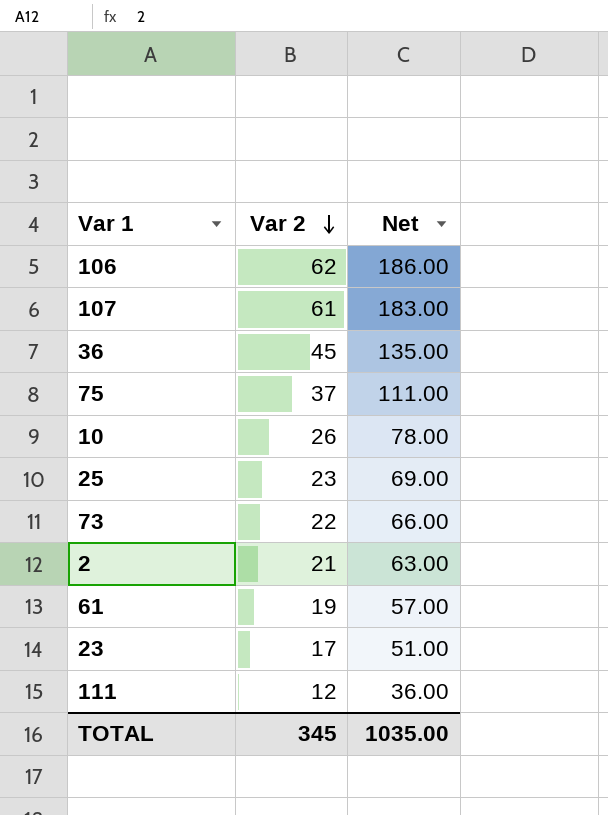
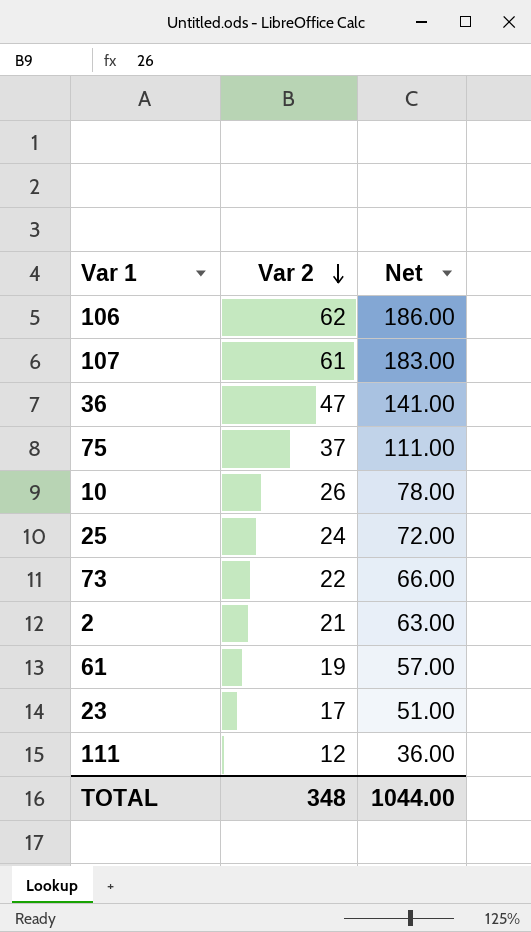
36 | Var 2: 45 -> 47
36 | Net: 135.00 -> 141.00
25 | Var 2: 23 -> 24
25 | Net: 69.00 -> 72.00
TOTAL | Var 2: 345 -> 348
TOTAL | Net: 1035.00 -> 1044.00

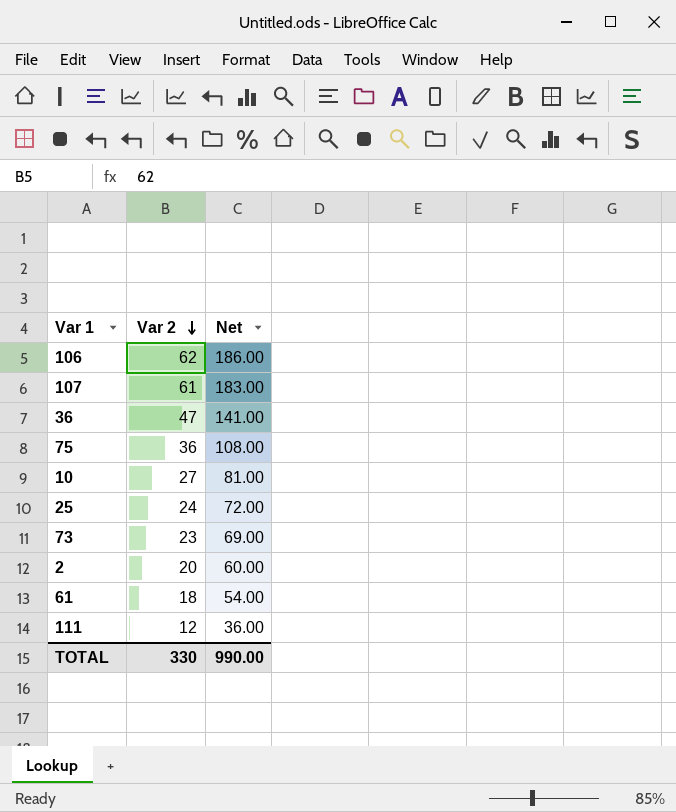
row 23: 17 | 51.00 -> none
75 | Var 2: 37 -> 36
75 | Net: 111.00 -> 108.00
10 | Var 2: 26 -> 27
10 | Net: 78.00 -> 81.00
73 | Var 2: 22 -> 23
73 | Net: 66.00 -> 69.00
2 | Var 2: 21 -> 20
2 | Net: 63.00 -> 60.00
61 | Var 2: 19 -> 18
61 | Net: 57.00 -> 54.00
TOTAL | Var 2: 348 -> 330
TOTAL | Net: 1044.00 -> 990.00

